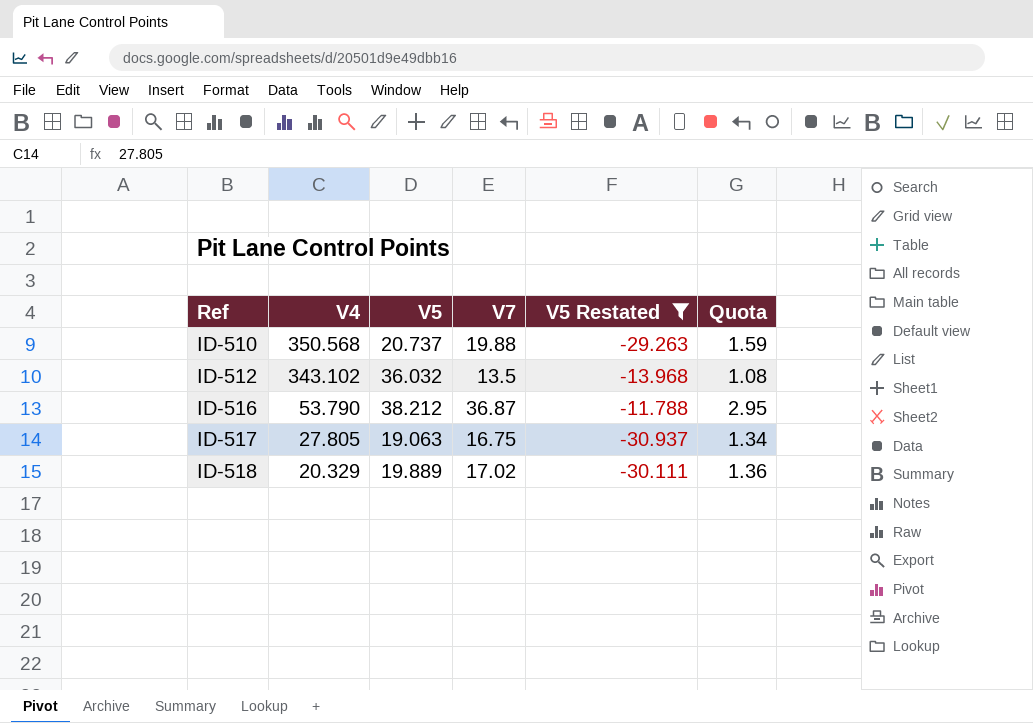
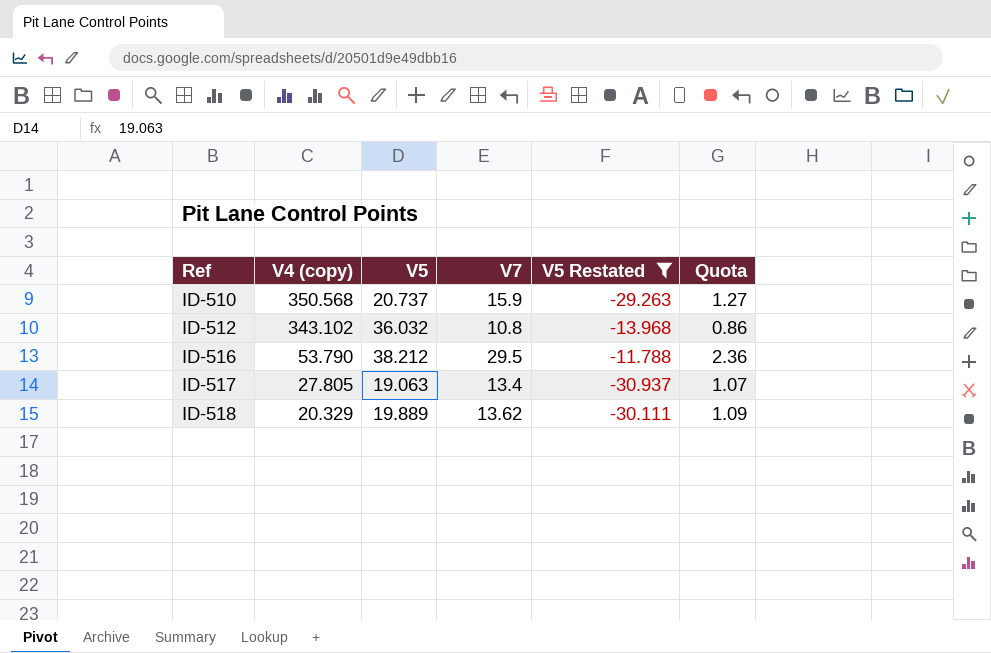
column name: V4 -> V4 (copy)
ID-510 | V7: 19.88 -> 15.9
ID-510 | Quota: 1.59 -> 1.27
ID-512 | V7: 13.5 -> 10.8
ID-512 | Quota: 1.08 -> 0.86
ID-516 | V7: 36.87 -> 29.5
ID-516 | Quota: 2.95 -> 2.36
ID-517 | V7: 16.75 -> 13.4
ID-517 | Quota: 1.34 -> 1.07
ID-518 | V7: 17.02 -> 13.62
ID-518 | Quota: 1.36 -> 1.09

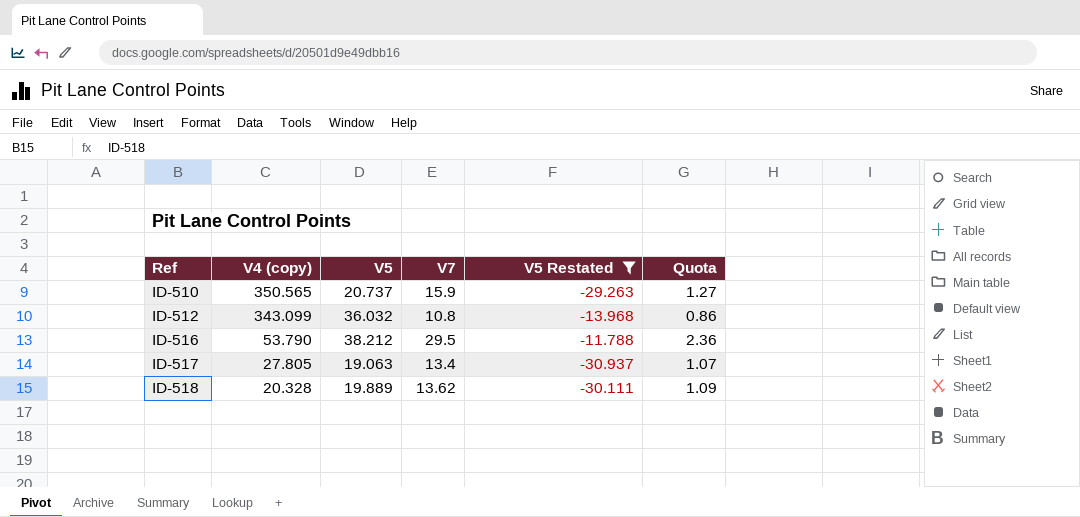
ID-510 | V4 (copy): 350.568 -> 350.565
ID-512 | V4 (copy): 343.102 -> 343.099
ID-518 | V4 (copy): 20.329 -> 20.328

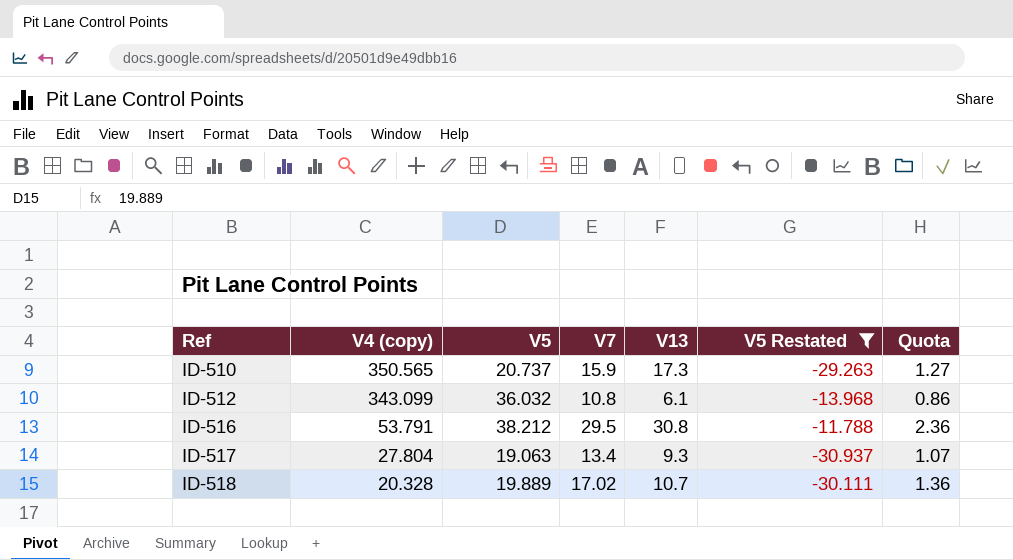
column V13 | position: none -> 5
ID-516 | V4 (copy): 53.790 -> 53.791
ID-517 | V4 (copy): 27.805 -> 27.804
ID-518 | V7: 13.62 -> 17.02
ID-518 | Quota: 1.09 -> 1.36

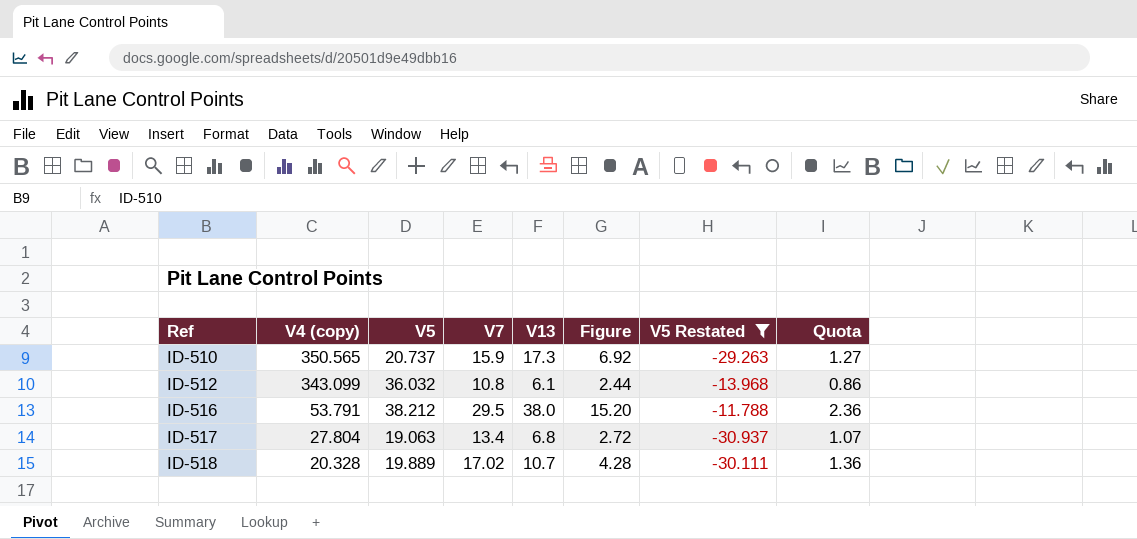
column Figure | formula: none -> [V13] * 0.4
ID-516 | V13: 30.8 -> 38.0
ID-517 | V13: 9.3 -> 6.8

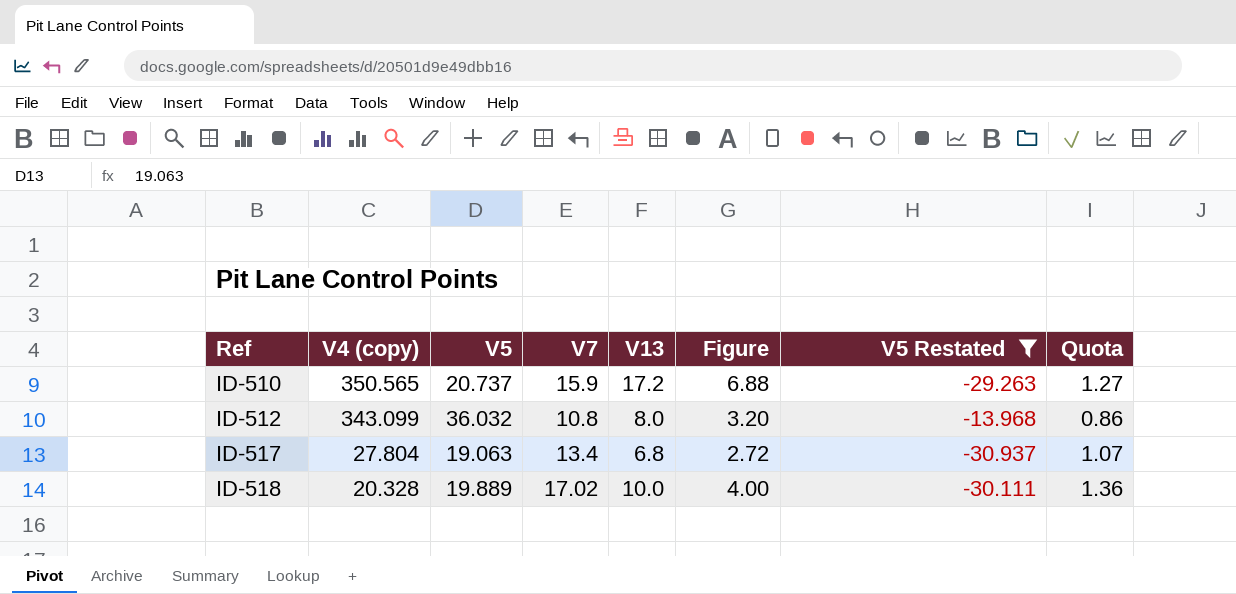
row ID-516: 53.791 | 38.212 | 29.5 | 38.0 | 15.20 | -11.788 | 2.36 -> none
ID-510 | V13: 17.3 -> 17.2
ID-510 | Figure: 6.92 -> 6.88
ID-512 | V13: 6.1 -> 8.0
ID-512 | Figure: 2.44 -> 3.20
ID-518 | V13: 10.7 -> 10.0
ID-518 | Figure: 4.28 -> 4.00

